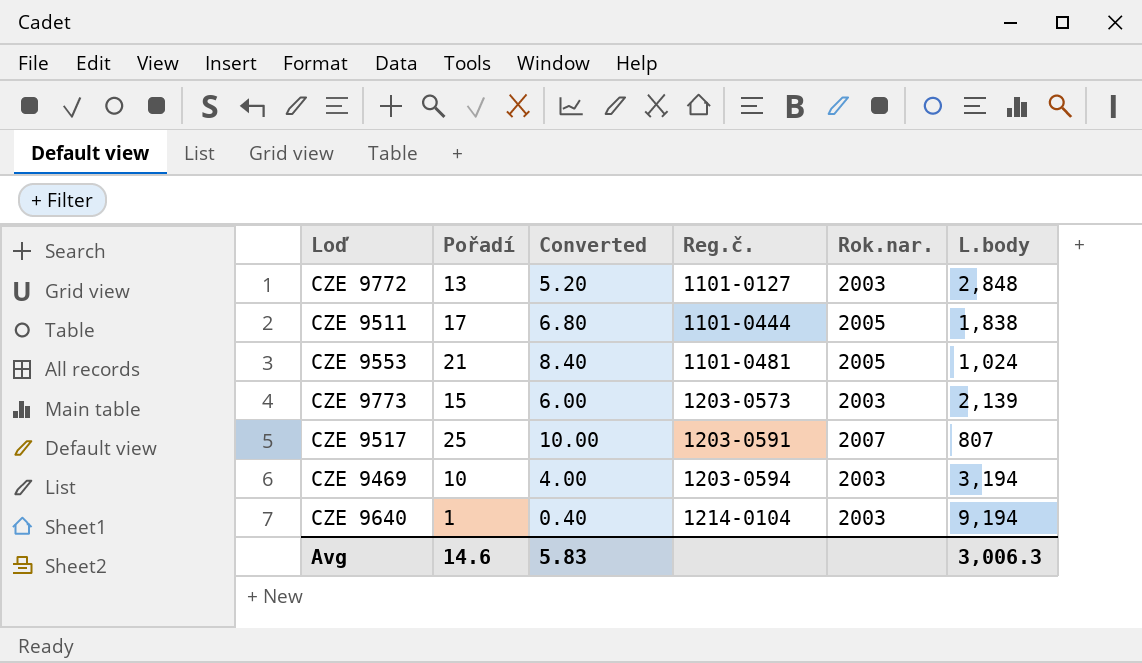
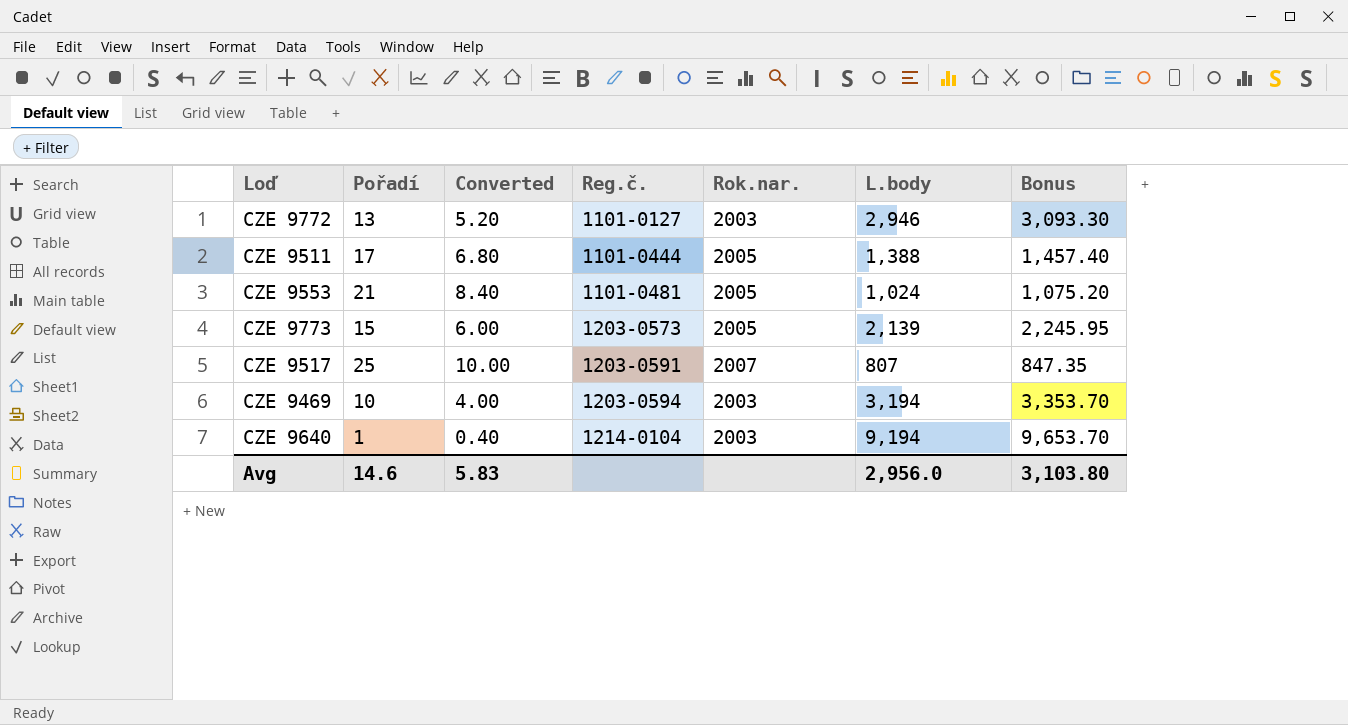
column Bonus | formula: none -> [L.body] * 1.05
CZE 9772 | L.body: 2,848 -> 2,946
CZE 9511 | L.body: 1,838 -> 1,388
CZE 9773 | Rok.nar.: 2003 -> 2005
Avg | L.body: 3,006.3 -> 2,956.0

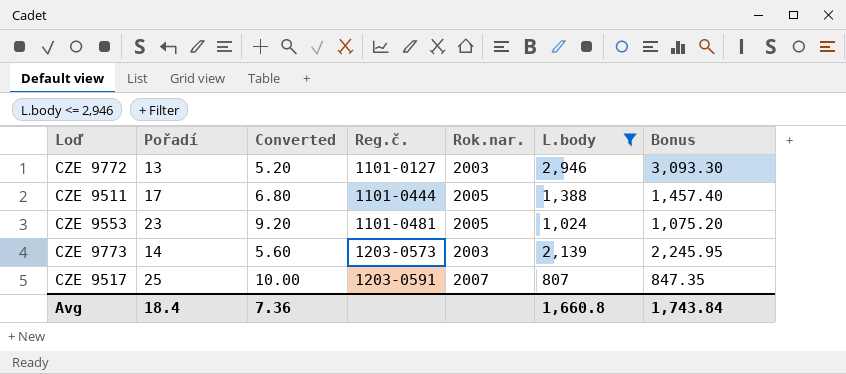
filter: none -> L.body <= 2,946
CZE 9553 | Pořadí: 21 -> 23
CZE 9553 | Converted: 8.40 -> 9.20
CZE 9773 | Pořadí: 15 -> 14
CZE 9773 | Converted: 6.00 -> 5.60
CZE 9773 | Rok.nar.: 2005 -> 2003
Avg | Pořadí: 14.6 -> 18.4
Avg | Converted: 5.83 -> 7.36
Avg | L.body: 2,956.0 -> 1,660.8
Avg | Bonus: 3,103.80 -> 1,743.84

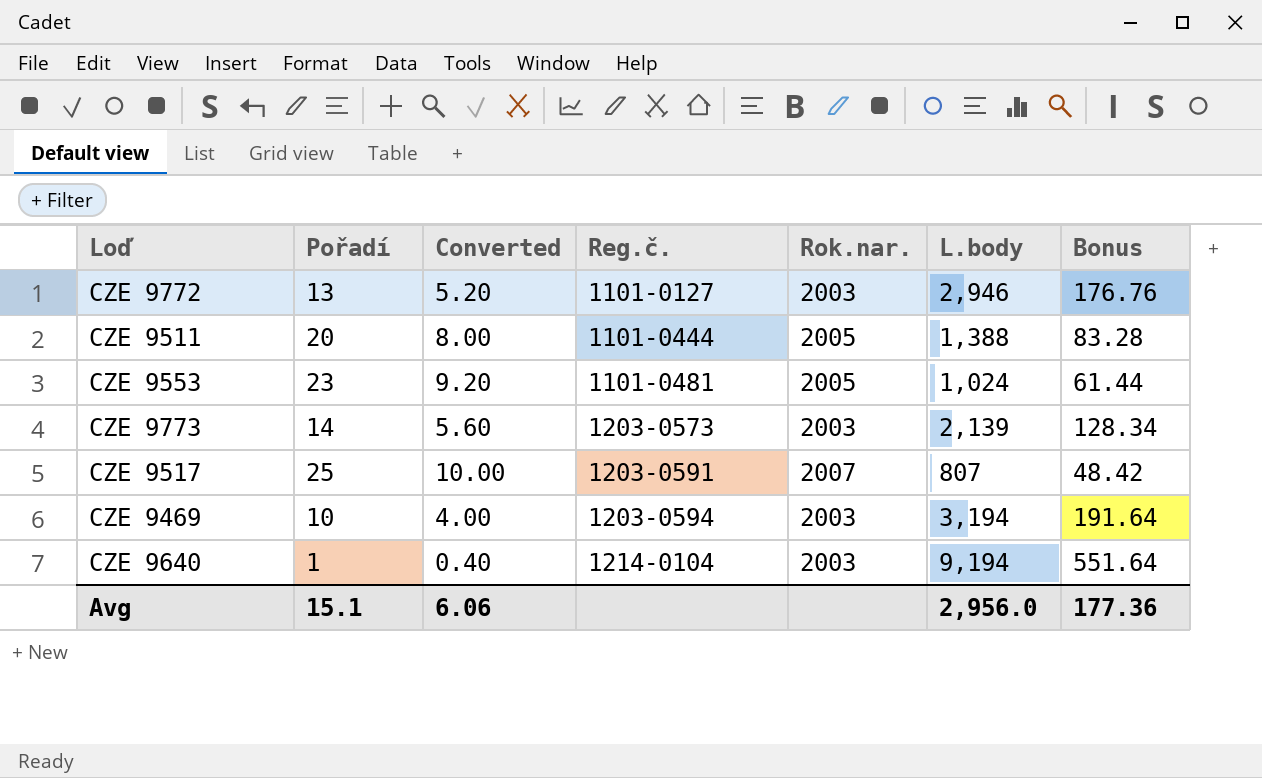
filter: L.body <= 2,946 -> none
column Bonus | formula: [L.body] * 1.05 -> [L.body] * 0.06
CZE 9511 | Pořadí: 17 -> 20
CZE 9511 | Converted: 6.80 -> 8.00
Avg | Pořadí: 18.4 -> 15.1
Avg | Converted: 7.36 -> 6.06
Avg | L.body: 1,660.8 -> 2,956.0
Avg | Bonus: 1,743.84 -> 177.36

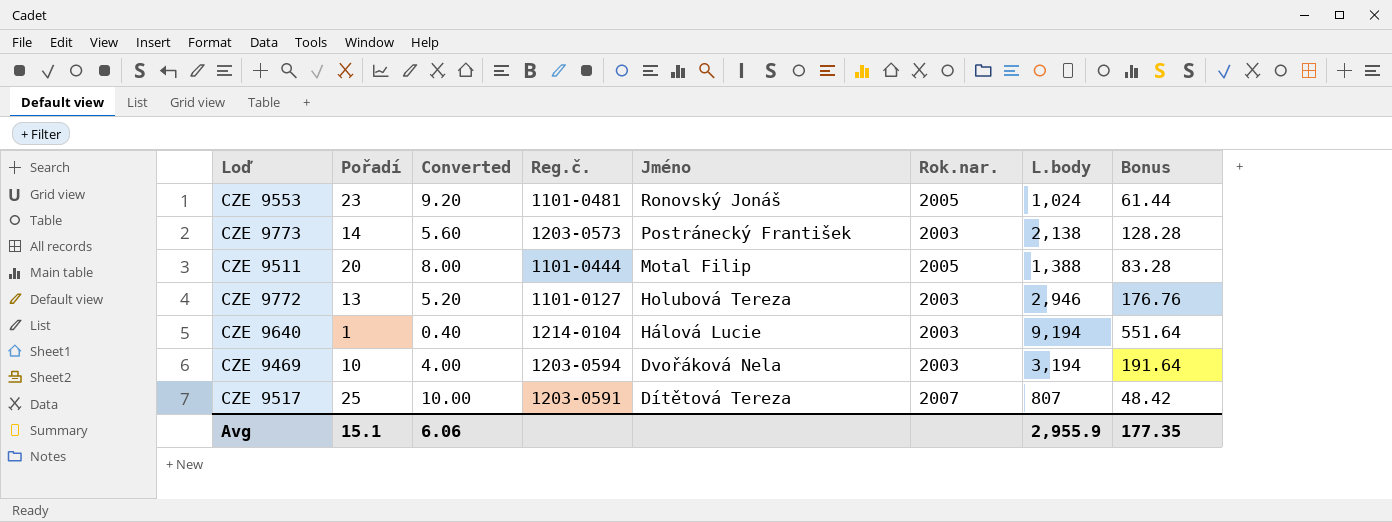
row order: Reg.č. ascending -> Jméno descending
column Jméno | position: none -> 5
CZE 9773 | L.body: 2,139 -> 2,138
CZE 9773 | Bonus: 128.34 -> 128.28
Avg | L.body: 2,956.0 -> 2,955.9
Avg | Bonus: 177.36 -> 177.35

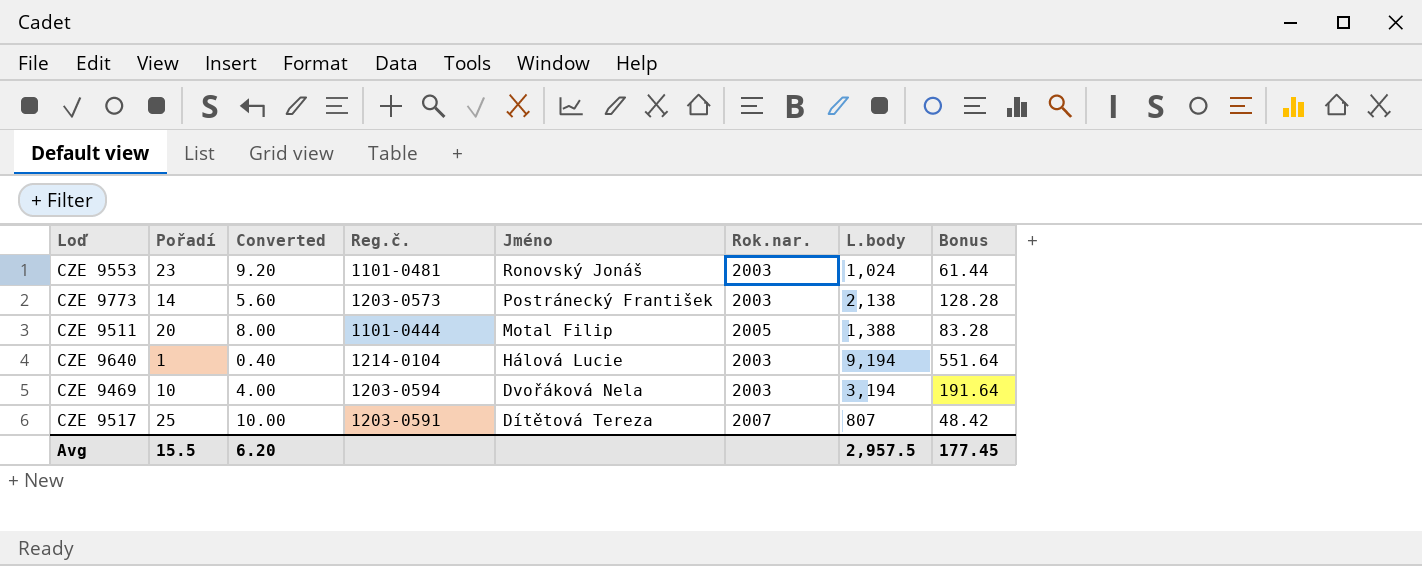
row CZE 9772: 13 | 5.20 | 1101-0127 | Holubová Tereza | 2003 | 2,946 | 176.76 -> none
CZE 9553 | Rok.nar.: 2005 -> 2003
Avg | Pořadí: 15.1 -> 15.5
Avg | Converted: 6.06 -> 6.20
Avg | L.body: 2,955.9 -> 2,957.5
Avg | Bonus: 177.35 -> 177.45

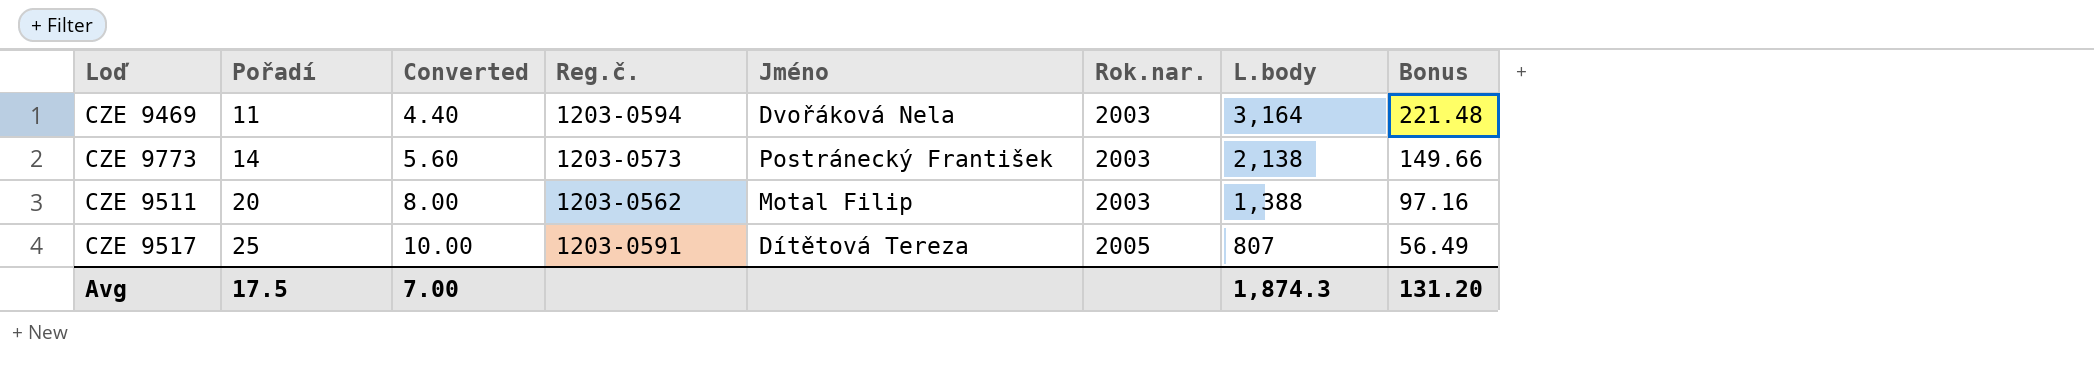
row order: Jméno descending -> Pořadí ascending
column Bonus | formula: [L.body] * 0.06 -> [L.body] * 0.07
row CZE 9553: 23 | 9.20 | 1101-0481 | Ronovský Jonáš | 2003 | 1,024 | 61.44 -> none
row CZE 9640: 1 | 0.40 | 1214-0104 | Hálová Lucie | 2003 | 9,194 | 551.64 -> none
CZE 9469 | Pořadí: 10 -> 11
CZE 9469 | Converted: 4.00 -> 4.40
CZE 9469 | L.body: 3,194 -> 3,164
CZE 9511 | Reg.č.: 1101-0444 -> 1203-0562
CZE 9511 | Rok.nar.: 2005 -> 2003
CZE 9517 | Rok.nar.: 2007 -> 2005
Avg | Pořadí: 15.5 -> 17.5
Avg | Converted: 6.20 -> 7.00
Avg | L.body: 2,957.5 -> 1,874.3
Avg | Bonus: 177.45 -> 131.20

